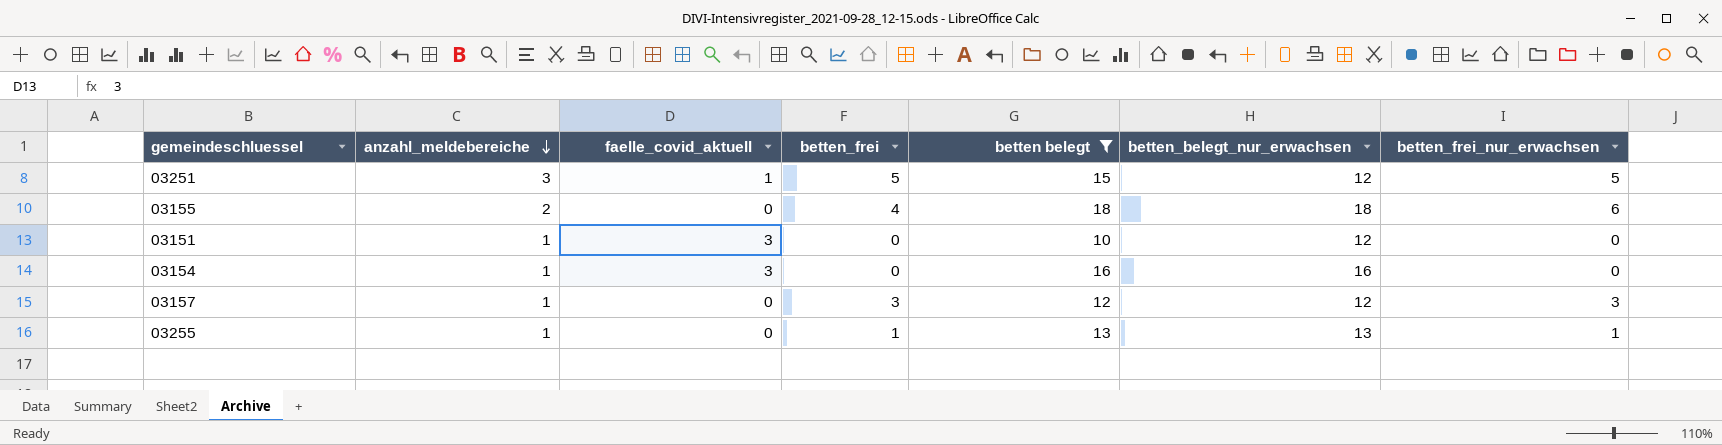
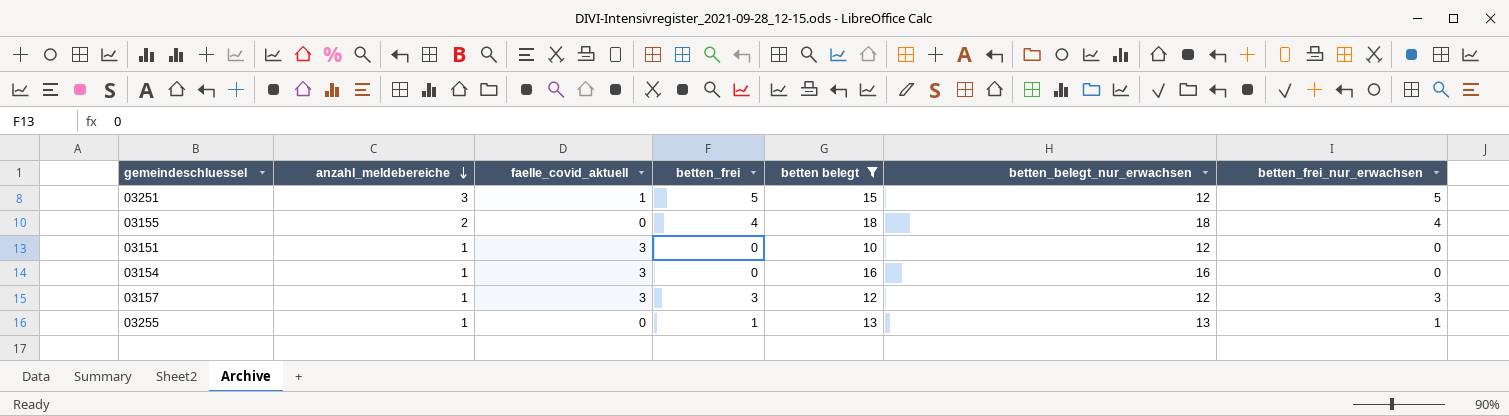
03155 | betten_frei_nur_erwachsen: 6 -> 4
03157 | faelle_covid_aktuell: 0 -> 3

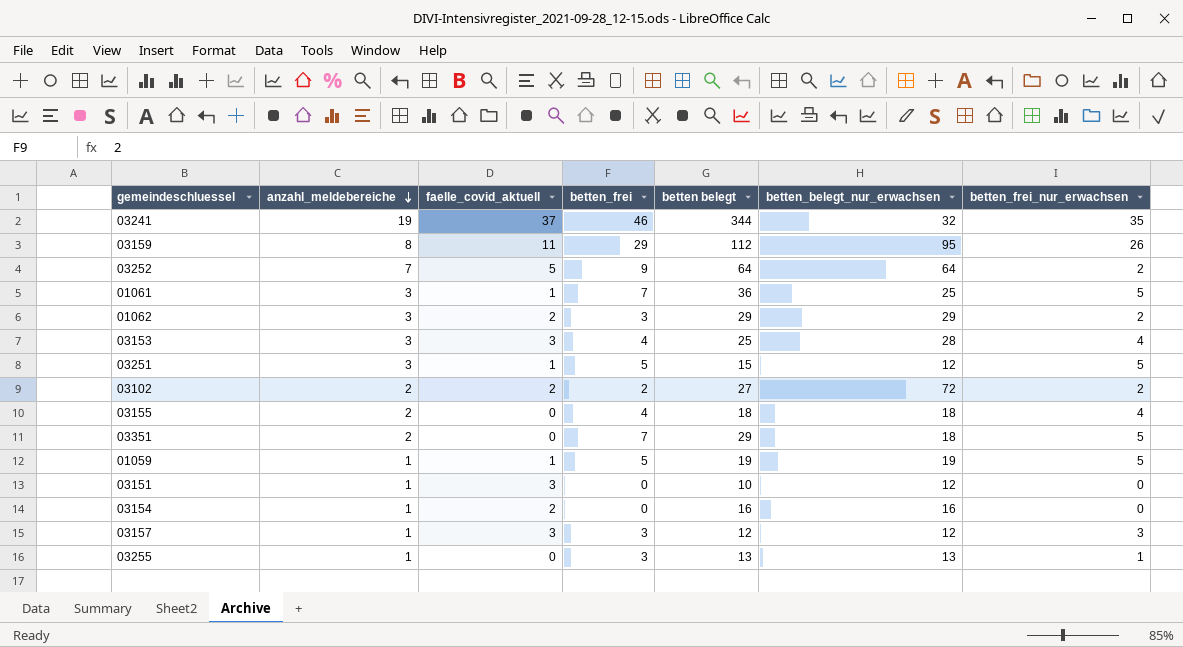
filter: betten belegt <= 18 -> none
03154 | faelle_covid_aktuell: 3 -> 2
03255 | betten_frei: 1 -> 3

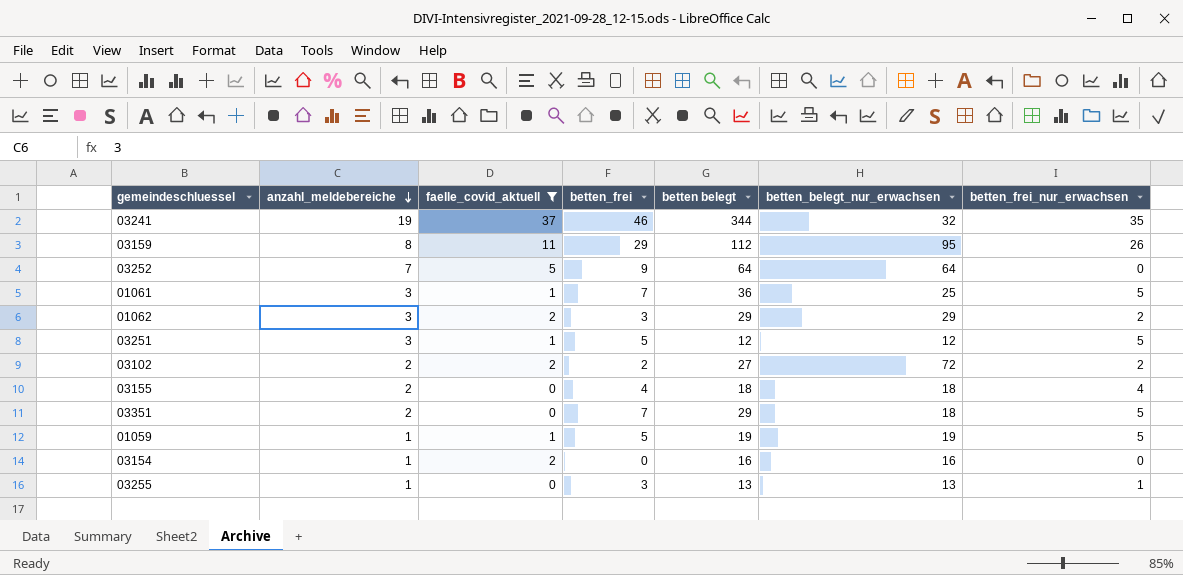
filter: none -> faelle_covid_aktuell != 3
03252 | betten_frei_nur_erwachsen: 2 -> 0
03251 | betten belegt: 15 -> 12

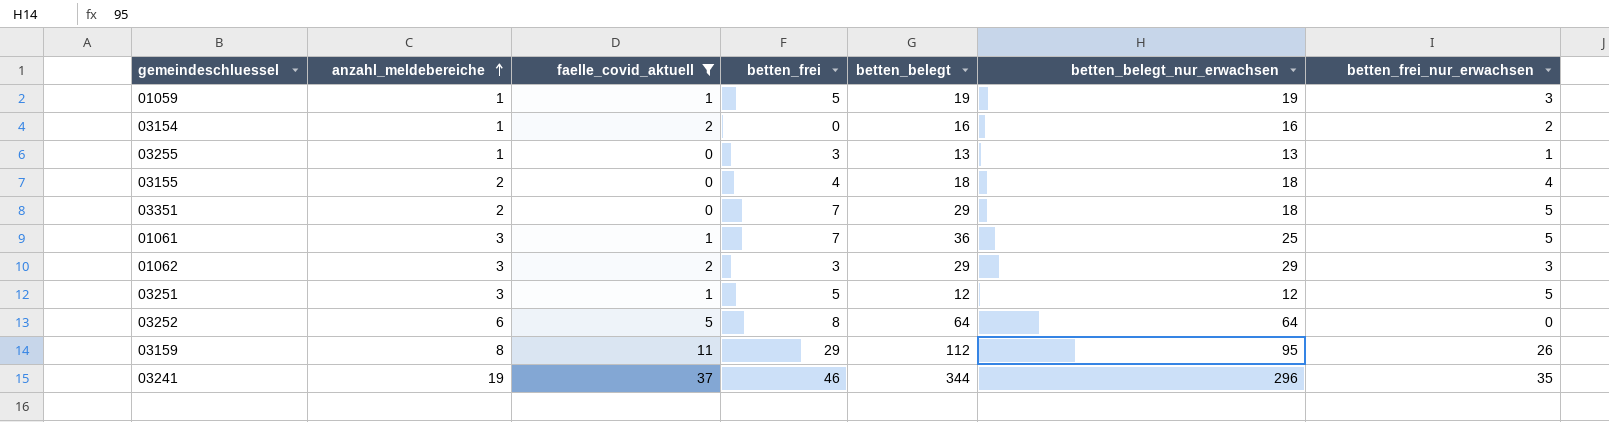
row order: anzahl_meldebereiche descending -> anzahl_meldebereiche ascending
column name: betten belegt -> betten_belegt
row 03102: 2 | 2 | 2 | 27 | 72 | 2 -> none
01059 | betten_frei_nur_erwachsen: 5 -> 3
03154 | betten_frei_nur_erwachsen: 0 -> 2
01062 | betten_frei_nur_erwachsen: 2 -> 3
03252 | anzahl_meldebereiche: 7 -> 6
03252 | betten_frei: 9 -> 8
03241 | betten_belegt_nur_erwachsen: 32 -> 296

